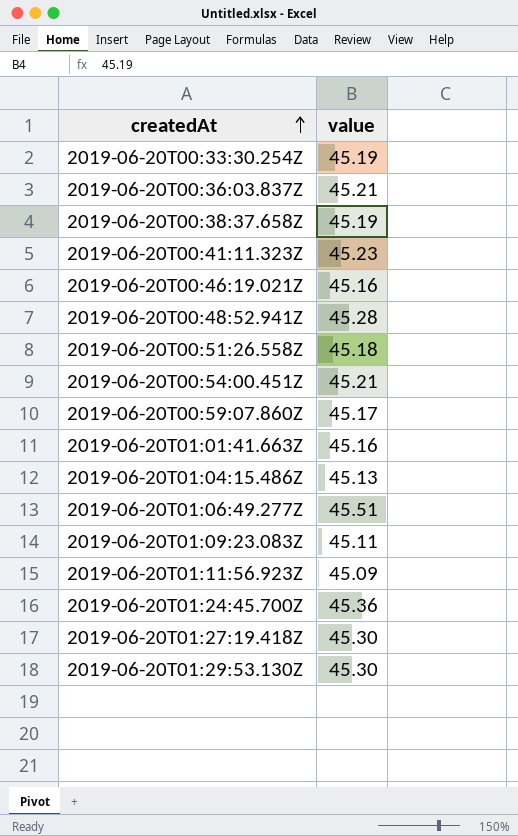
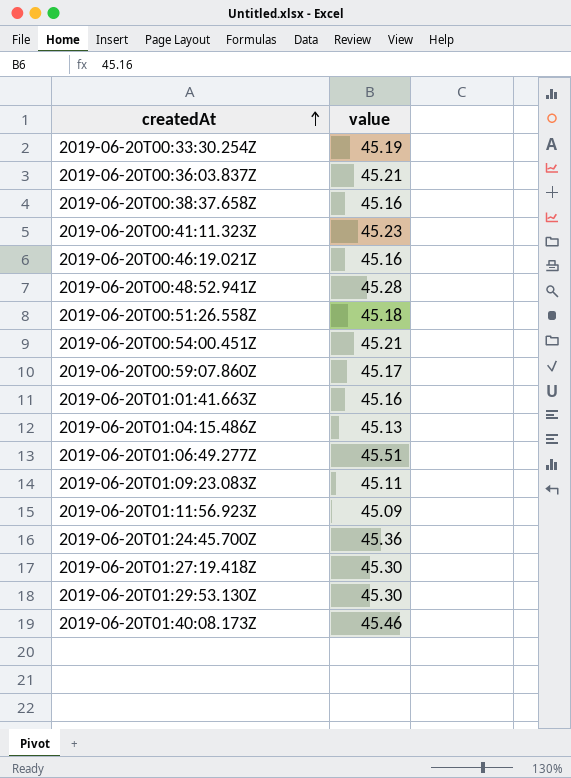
2019-06-20T00:38:37.658Z | value: 45.19 -> 45.16
row 2019-06-20T01:40:08.173Z: none -> 45.46

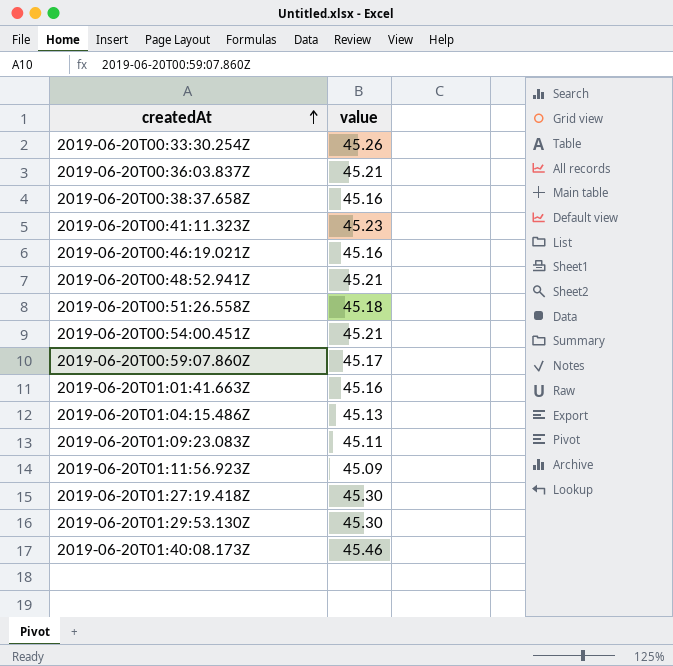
row 2019-06-20T01:06:49.277Z: 45.51 -> none
row 2019-06-20T01:24:45.700Z: 45.36 -> none
2019-06-20T00:33:30.254Z | value: 45.19 -> 45.26
2019-06-20T00:48:52.941Z | value: 45.28 -> 45.21

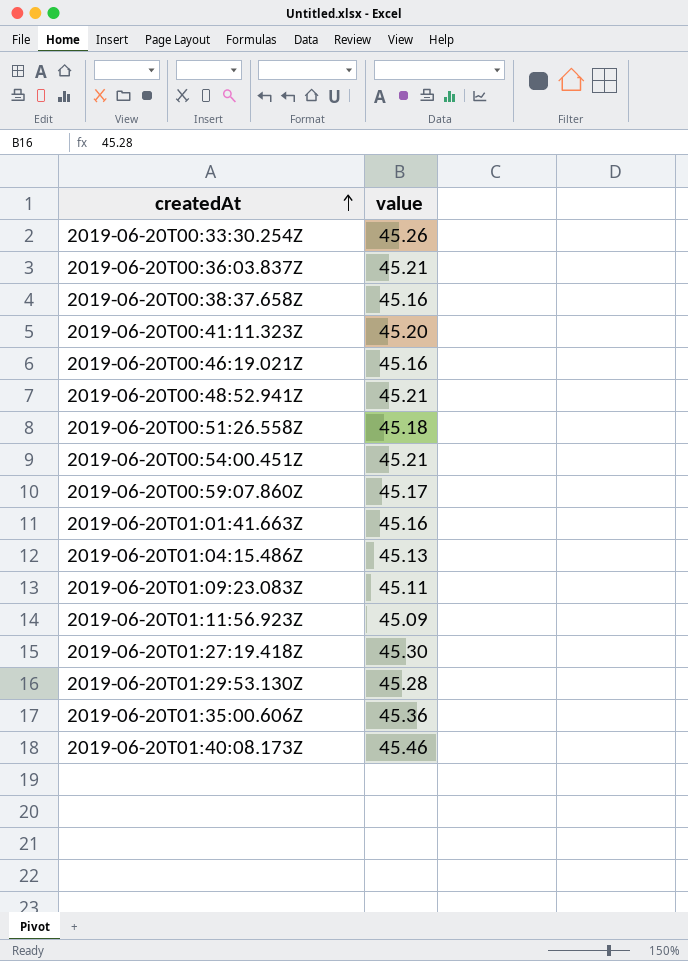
2019-06-20T00:41:11.323Z | value: 45.23 -> 45.20
2019-06-20T01:29:53.130Z | value: 45.30 -> 45.28
row 2019-06-20T01:35:00.606Z: none -> 45.36

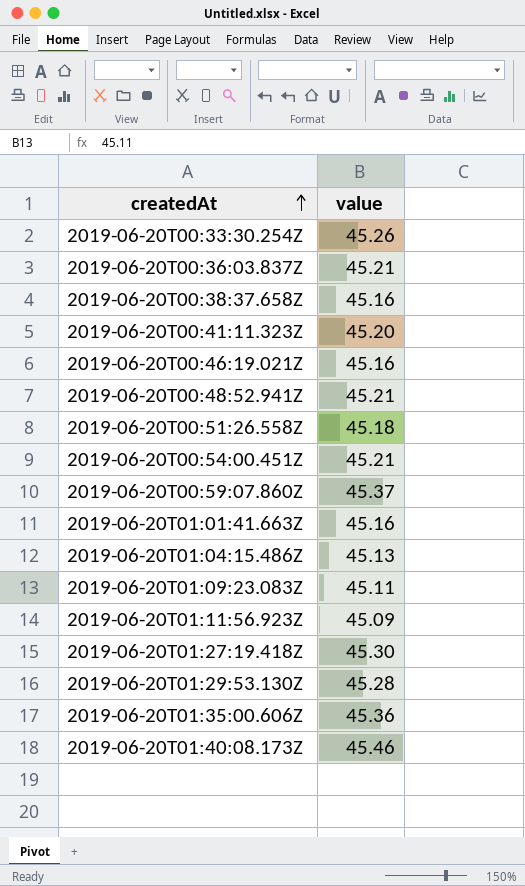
2019-06-20T00:59:07.860Z | value: 45.17 -> 45.37

